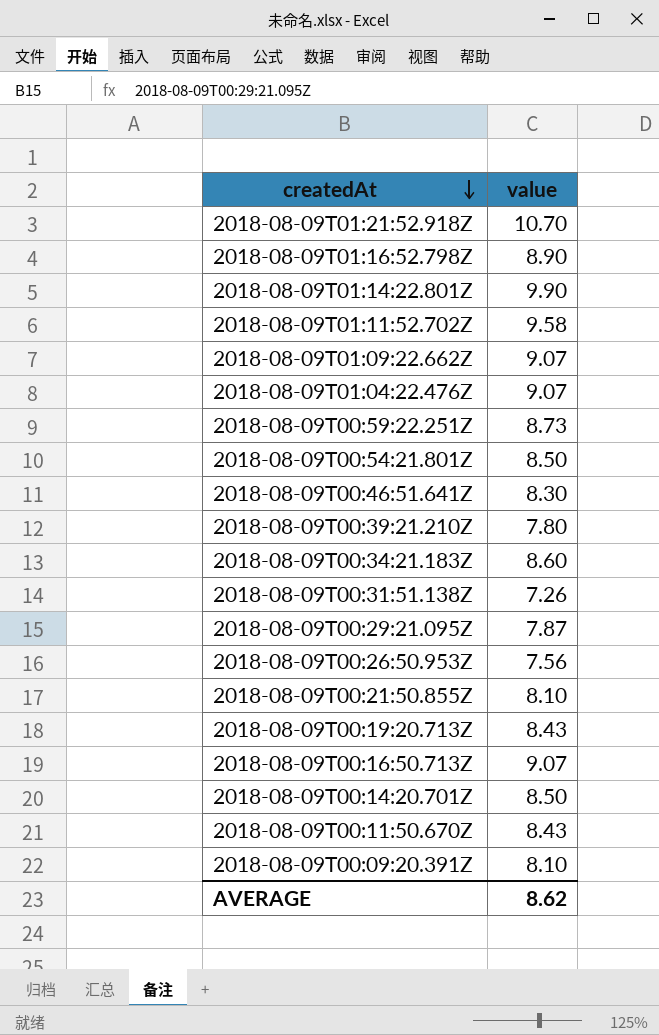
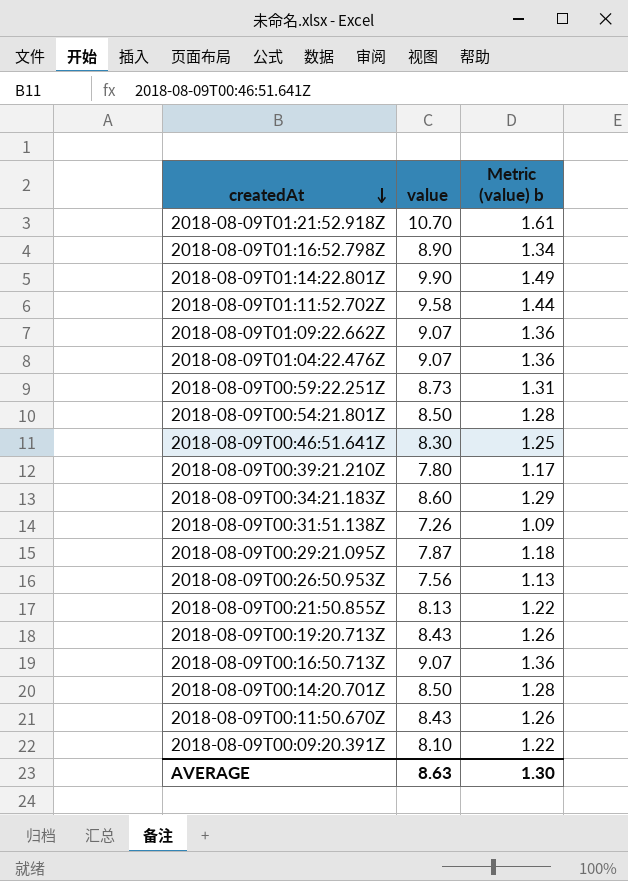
column Metric (value) b | formula: none -> [value] * 0.15
2018-08-09T00:21:50.855Z | value: 8.10 -> 8.13
AVERAGE | value: 8.62 -> 8.63

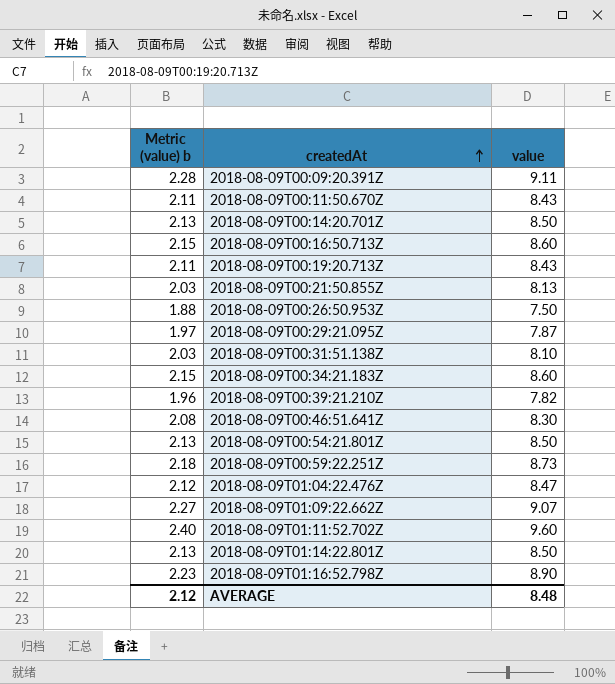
row order: createdAt descending -> createdAt ascending
column Metric (value) b | formula: [value] * 0.15 -> [value] * 0.25
column Metric (value) b | position: 3 -> 1
row 2018-08-09T01:21:52.918Z: 10.70 | 1.61 -> none
2018-08-09T00:09:20.391Z | value: 8.10 -> 9.11
2018-08-09T00:16:50.713Z | value: 9.07 -> 8.60
2018-08-09T00:26:50.953Z | value: 7.56 -> 7.50
2018-08-09T00:31:51.138Z | value: 7.26 -> 8.10
2018-08-09T00:39:21.210Z | value: 7.80 -> 7.82
2018-08-09T01:04:22.476Z | value: 9.07 -> 8.47
2018-08-09T01:11:52.702Z | value: 9.58 -> 9.60
2018-08-09T01:14:22.801Z | value: 9.90 -> 8.50
AVERAGE | Metric (value) b: 1.30 -> 2.12
AVERAGE | value: 8.63 -> 8.48

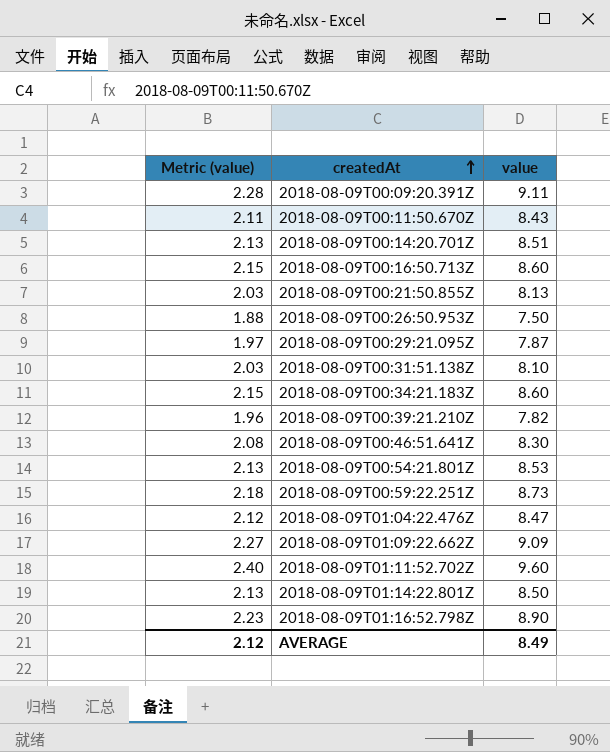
column name: Metric (value) b -> Metric (value)
row 2018-08-09T00:19:20.713Z: 2.11 | 8.43 -> none
2018-08-09T00:14:20.701Z | value: 8.50 -> 8.51
2018-08-09T00:54:21.801Z | value: 8.50 -> 8.53
2018-08-09T01:09:22.662Z | value: 9.07 -> 9.09
AVERAGE | value: 8.48 -> 8.49

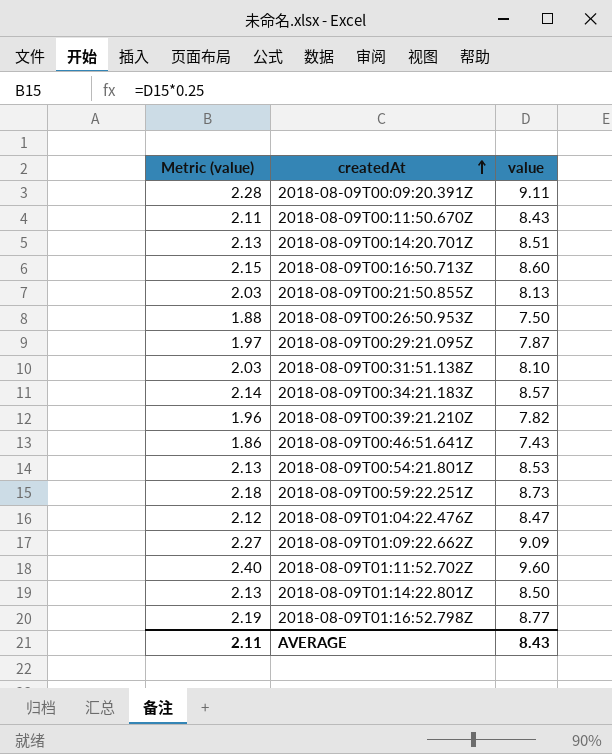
2018-08-09T00:34:21.183Z | Metric (value): 2.15 -> 2.14
2018-08-09T00:34:21.183Z | value: 8.60 -> 8.57
2018-08-09T00:46:51.641Z | Metric (value): 2.08 -> 1.86
2018-08-09T00:46:51.641Z | value: 8.30 -> 7.43
2018-08-09T01:16:52.798Z | Metric (value): 2.23 -> 2.19
2018-08-09T01:16:52.798Z | value: 8.90 -> 8.77
AVERAGE | Metric (value): 2.12 -> 2.11
AVERAGE | value: 8.49 -> 8.43

